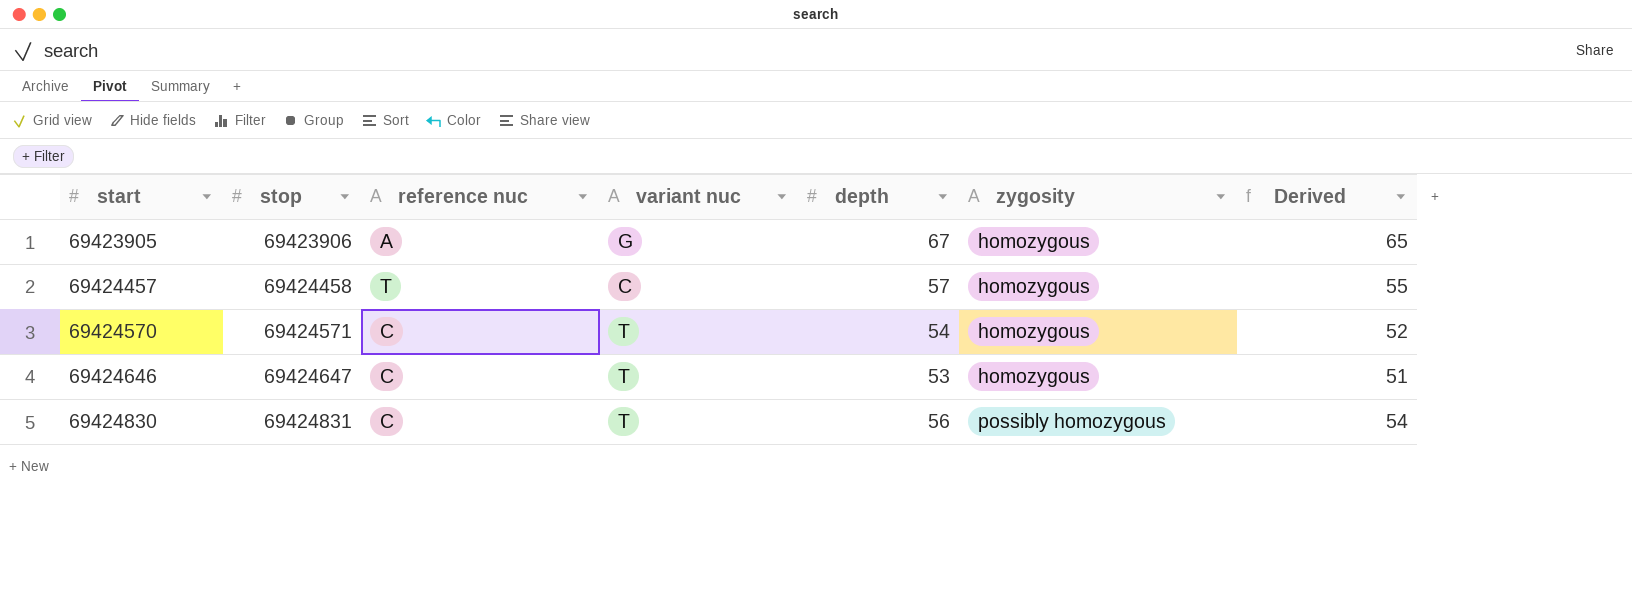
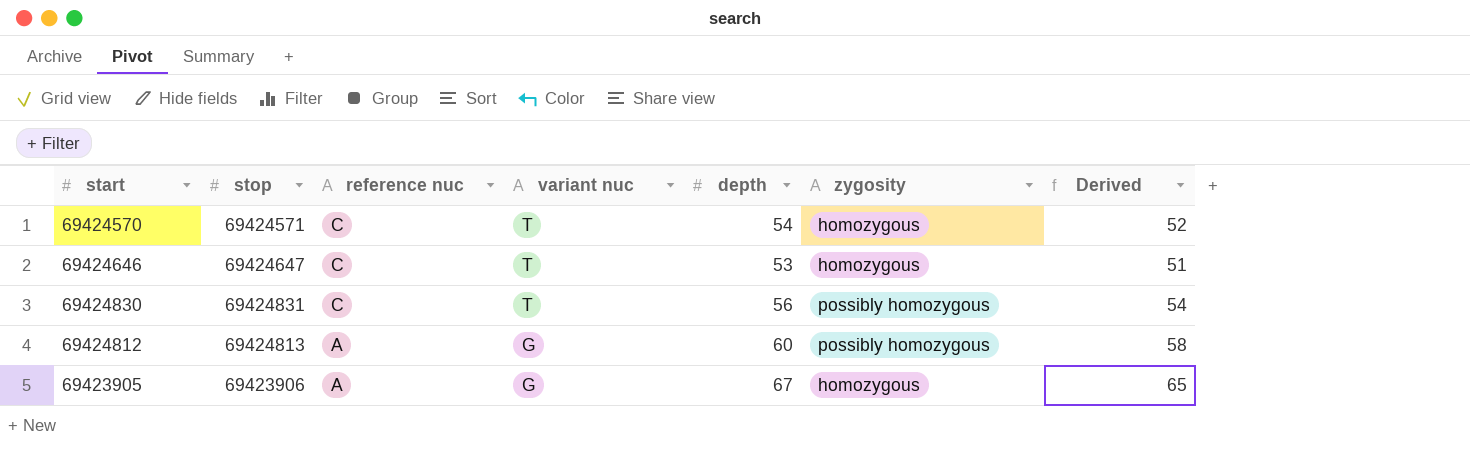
row order: start ascending -> reference nuc descending
row 69424457: 69424458 | T | C | 57 | homozygous | 55 -> none
row 69424812: none -> 69424813 | A | G | 60 | possibly homozygous | 58

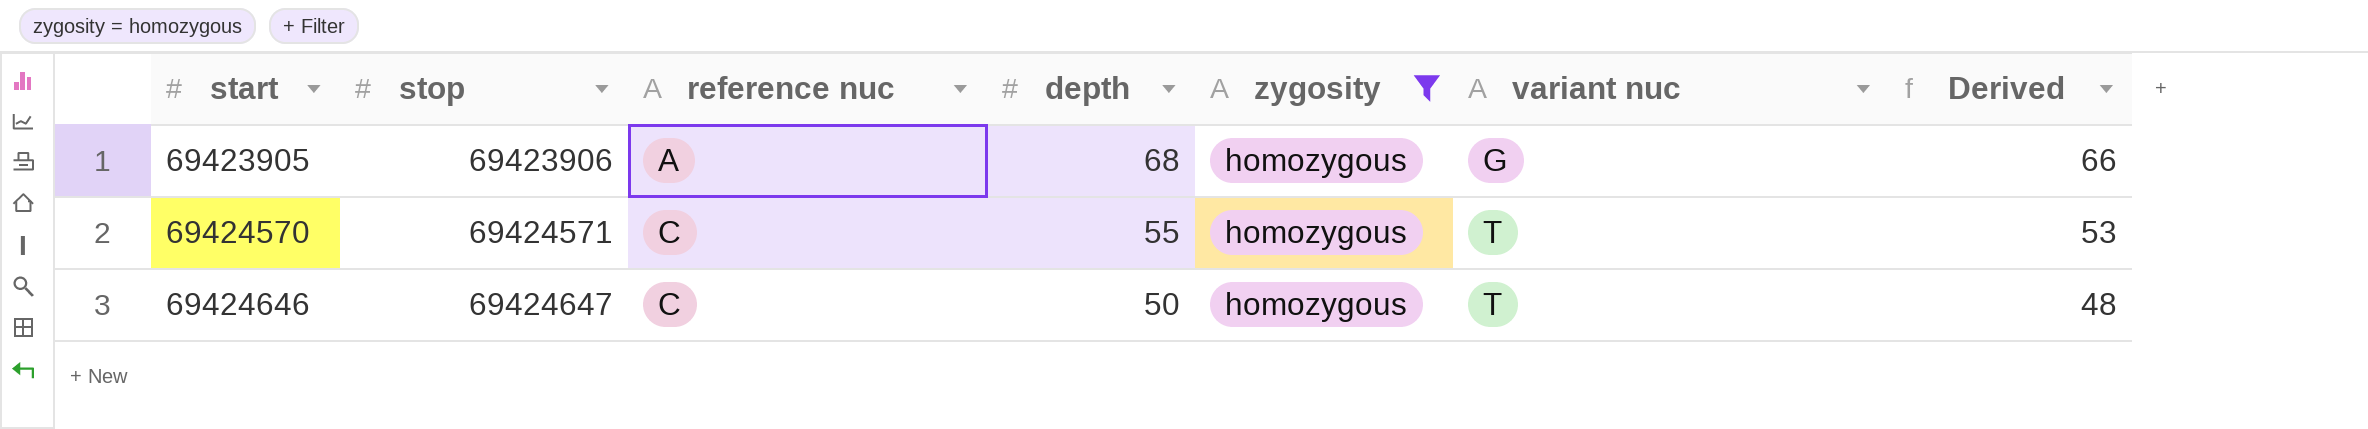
filter: none -> zygosity = homozygous
row order: reference nuc descending -> start ascending
column variant nuc | position: 4 -> 6
69423905 | depth: 67 -> 68
69423905 | Derived: 65 -> 66
69424570 | depth: 54 -> 55
69424570 | Derived: 52 -> 53
69424646 | depth: 53 -> 50
69424646 | Derived: 51 -> 48

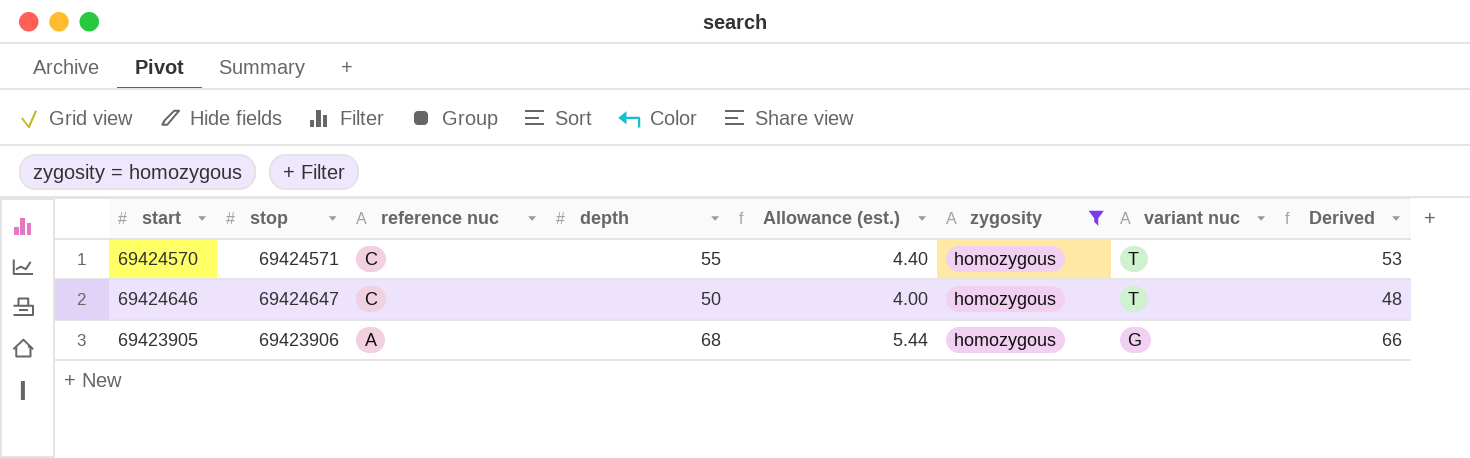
row order: start ascending -> reference nuc descending
column Allowance (est.) | formula: none -> [depth] * 0.08

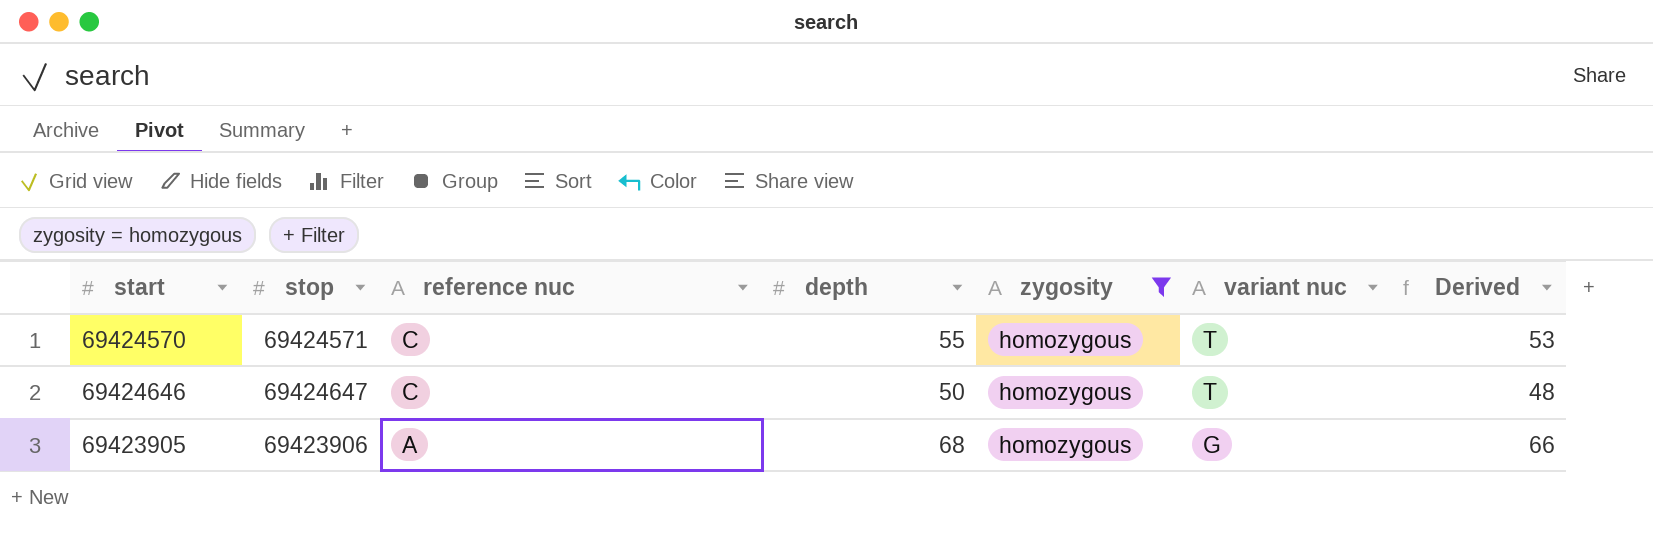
column Allowance (est.) | formula: [depth] * 0.08 -> none

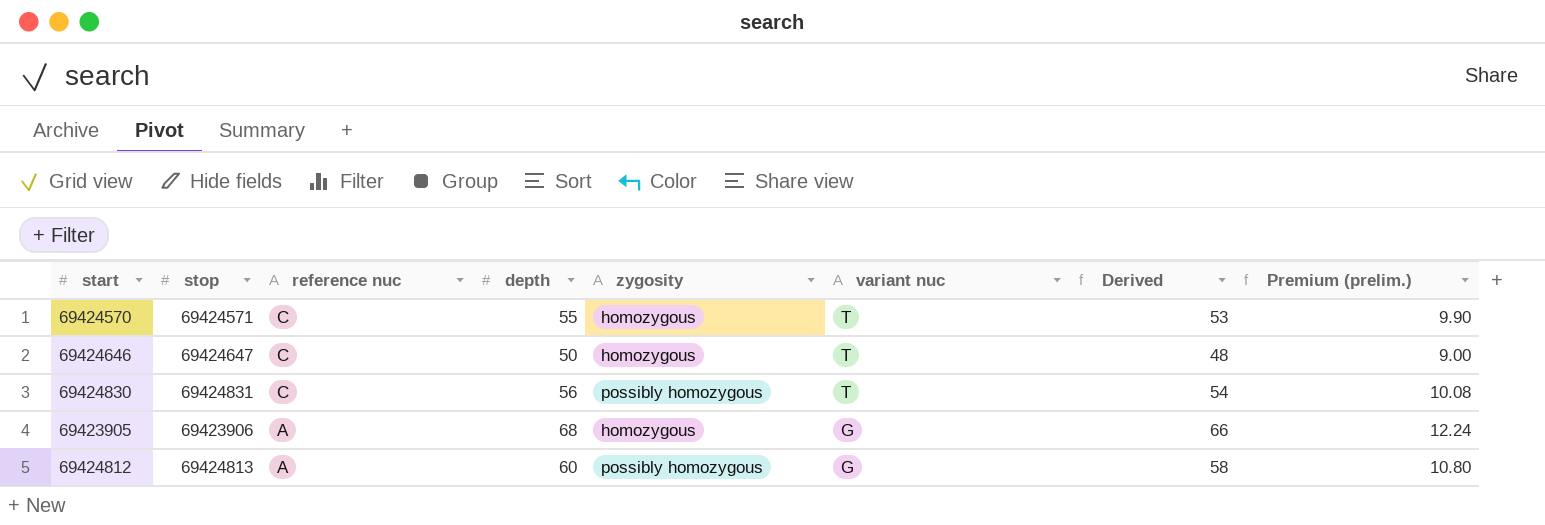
filter: zygosity = homozygous -> none
column Premium (prelim.) | formula: none -> [depth] * 0.18

